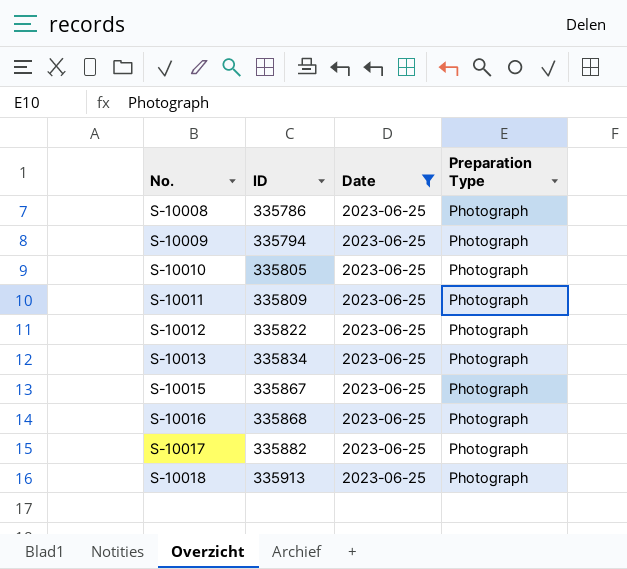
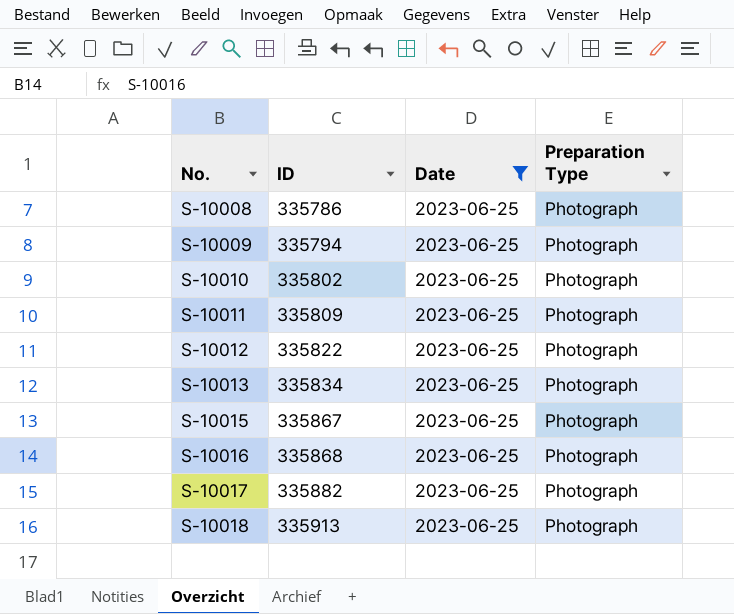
S-10010 | ID: 335805 -> 335802

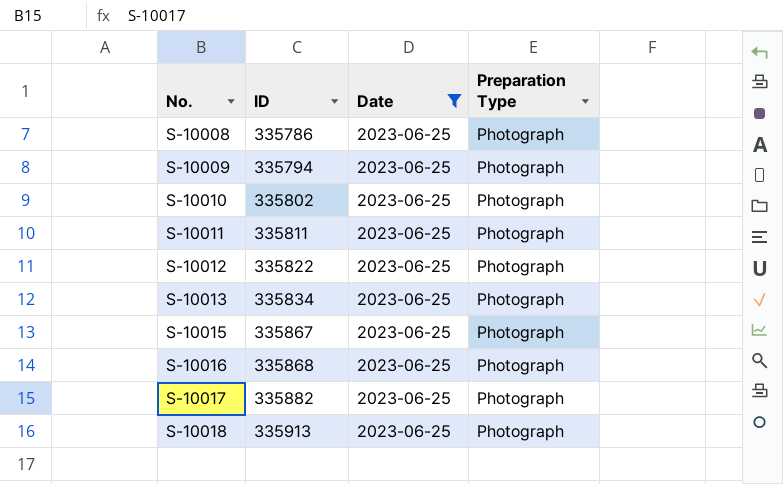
S-10011 | ID: 335809 -> 335811

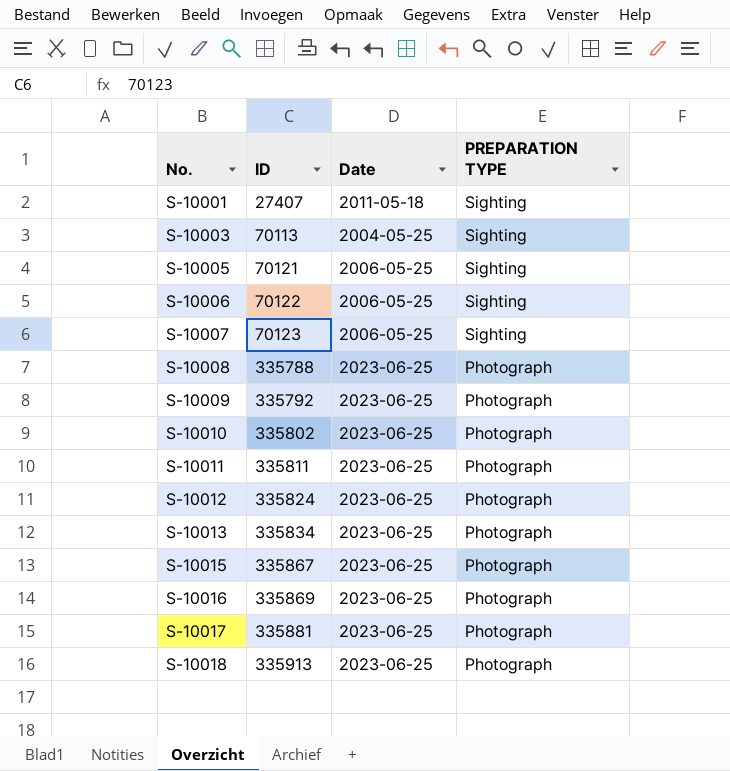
filter: Date = 2023-06-25 -> none
column name: Preparation Type -> PREPARATION TYPE
S-10008 | ID: 335786 -> 335788
S-10009 | ID: 335794 -> 335792
S-10012 | ID: 335822 -> 335824
S-10016 | ID: 335868 -> 335869
S-10017 | ID: 335882 -> 335881

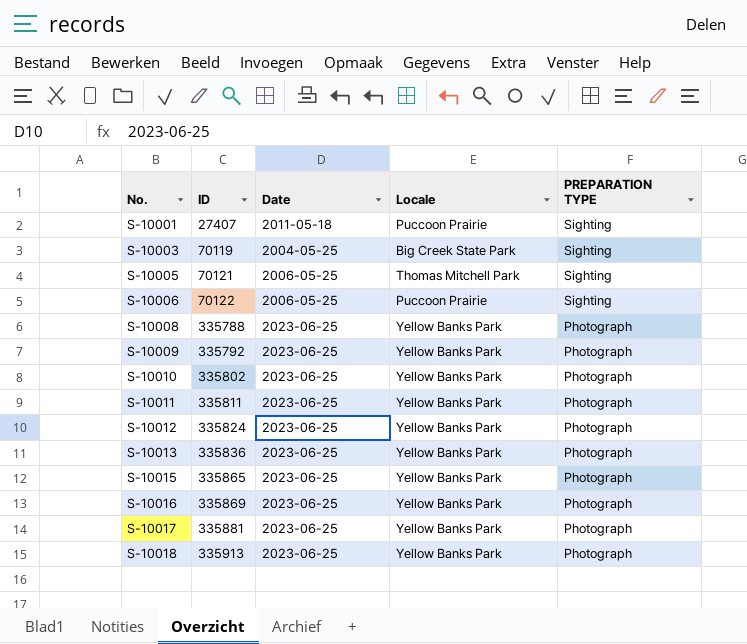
column Locale | position: none -> 4
row S-10007: 70123 | 2006-05-25 | Sighting -> none
S-10003 | ID: 70113 -> 70119
S-10013 | ID: 335834 -> 335836
S-10015 | ID: 335867 -> 335865

